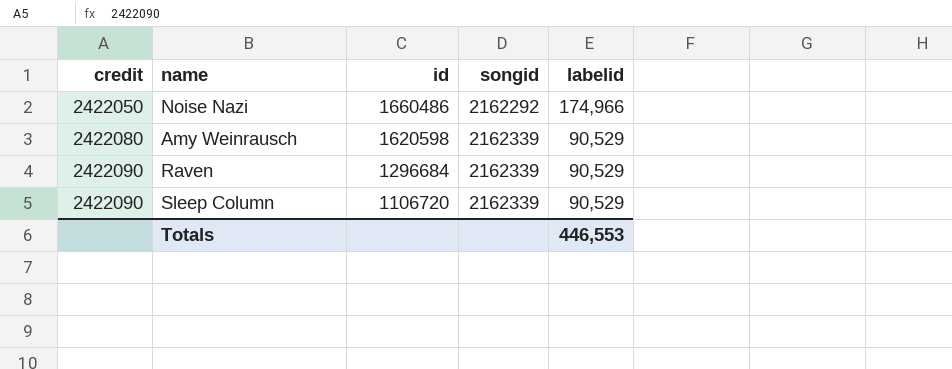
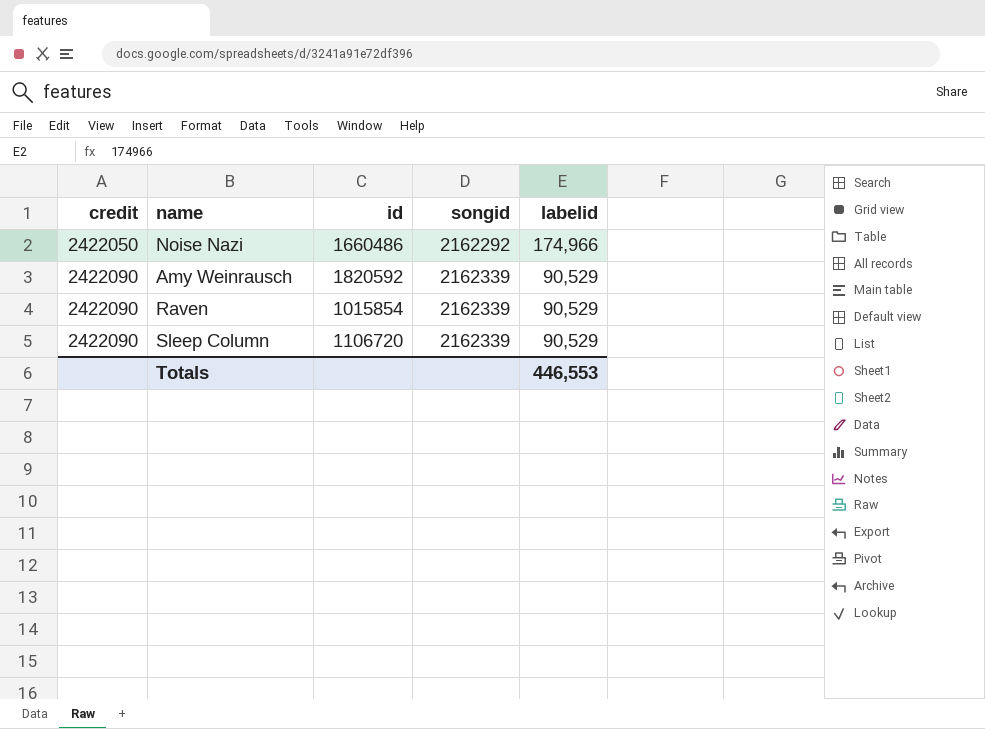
Amy Weinrausch | credit: 2422080 -> 2422090
Amy Weinrausch | id: 1620598 -> 1820592
Raven | id: 1296684 -> 1015854

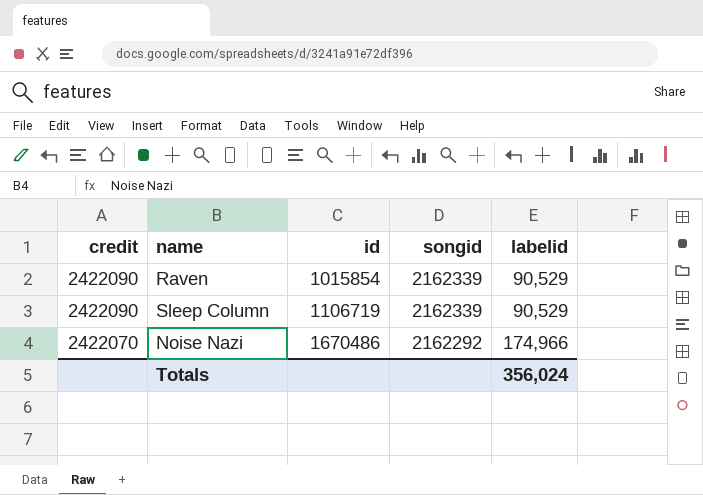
row order: credit ascending -> credit descending
row Amy Weinrausch: 2422090 | 1820592 | 2162339 | 90,529 -> none
Sleep Column | id: 1106720 -> 1106719
Noise Nazi | credit: 2422050 -> 2422070
Noise Nazi | id: 1660486 -> 1670486
Totals | labelid: 446,553 -> 356,024

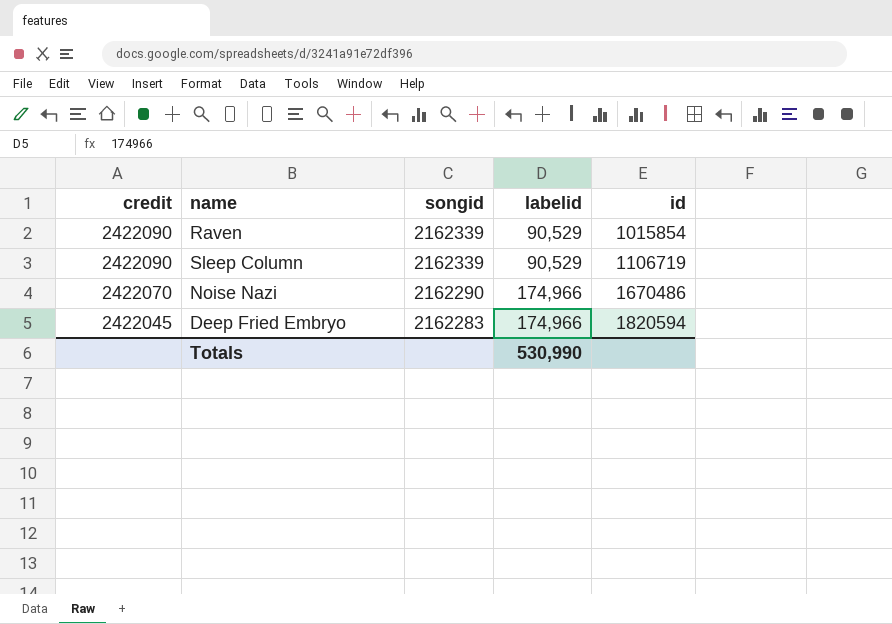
column id | position: 3 -> 5
Noise Nazi | songid: 2162292 -> 2162290
row Deep Fried Embryo: none -> 2422045 | 2162283 | 174,966 | 1820594
Totals | labelid: 356,024 -> 530,990

